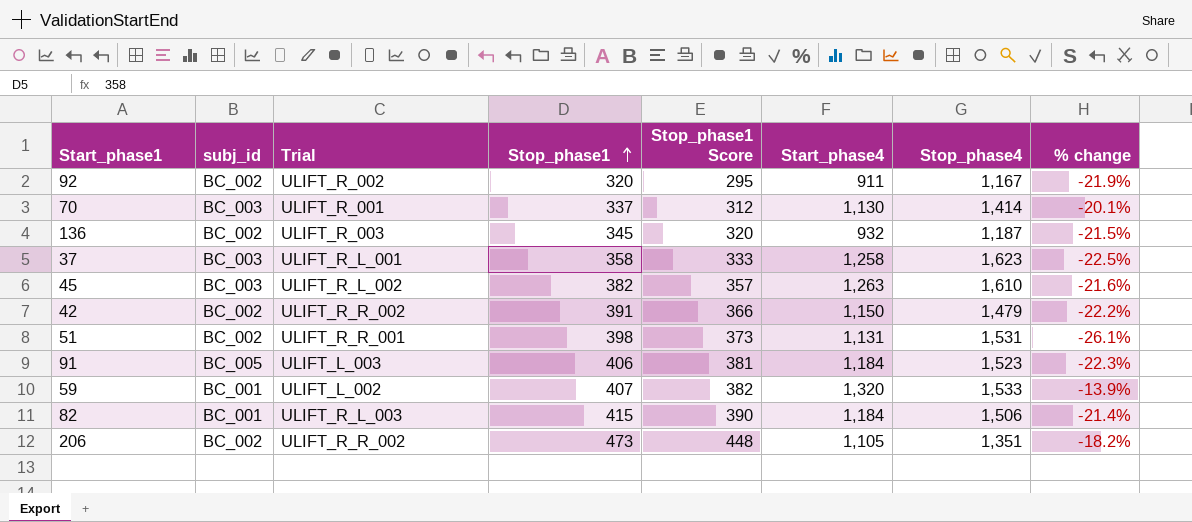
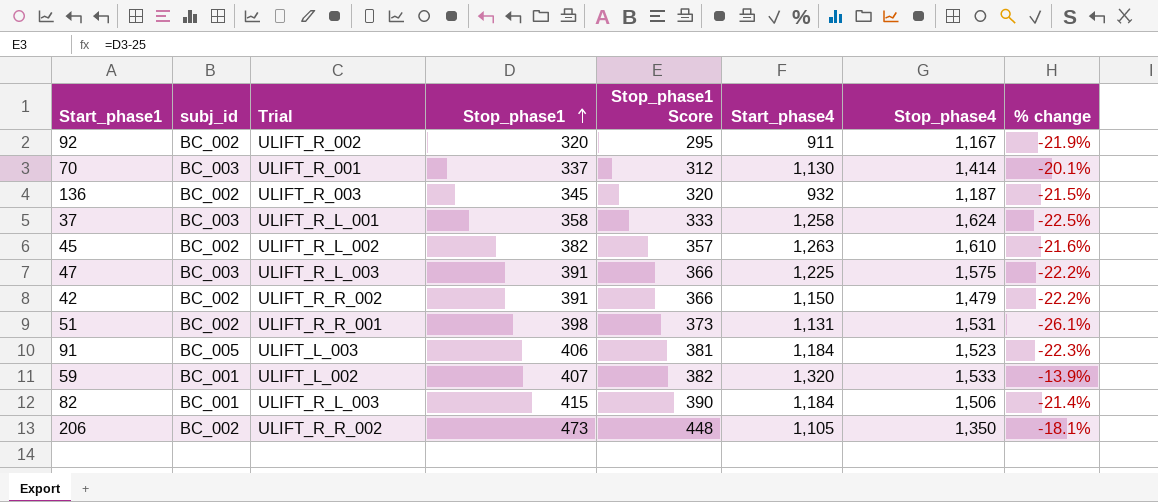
37 | Stop_phase4: 1,623 -> 1,624
45 | subj_id: BC_003 -> BC_002
row 47: none -> BC_003 | ULIFT_R_L_003 | 391 | 366 | 1,225 | 1,575 | -22.2%
206 | Stop_phase4: 1,351 -> 1,350
206 | % change: -18.2% -> -18.1%

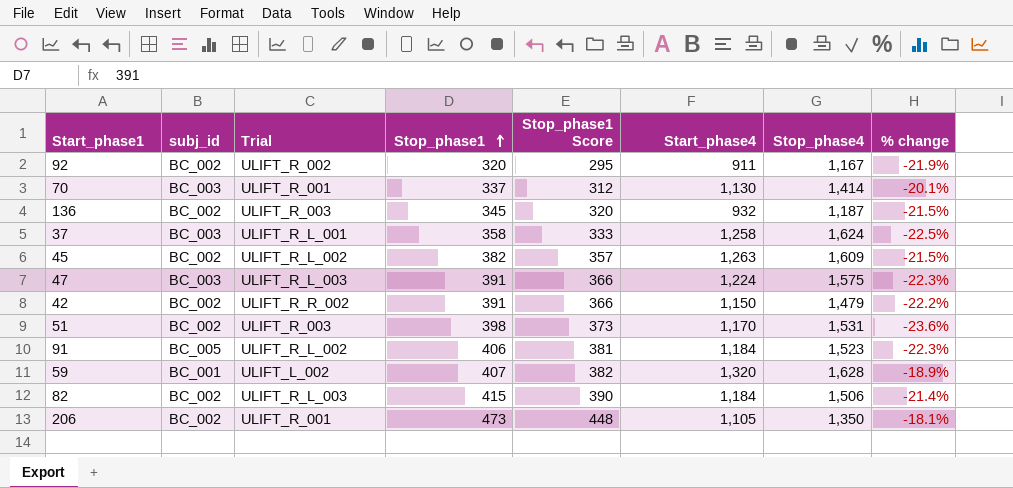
45 | Stop_phase4: 1,610 -> 1,609
45 | % change: -21.6% -> -21.5%
47 | Start_phase4: 1,225 -> 1,224
47 | % change: -22.2% -> -22.3%
51 | Trial: ULIFT_R_R_001 -> ULIFT_R_003
51 | Start_phase4: 1,131 -> 1,170
51 | % change: -26.1% -> -23.6%
91 | Trial: ULIFT_L_003 -> ULIFT_R_L_002
59 | Stop_phase4: 1,533 -> 1,628
59 | % change: -13.9% -> -18.9%
82 | subj_id: BC_001 -> BC_002
206 | Trial: ULIFT_R_R_002 -> ULIFT_R_001

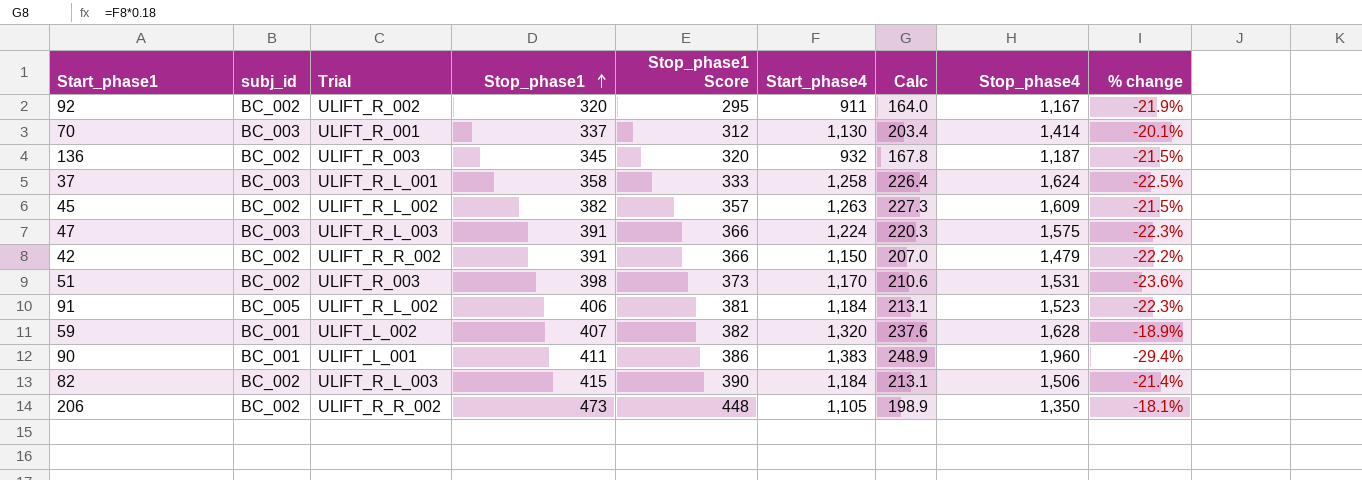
column Calc | formula: none -> [Start_phase4] * 0.18
row 90: none -> BC_001 | ULIFT_L_001 | 411 | 386 | 1,383 | 248.9 | 1,960 | -29.4%
206 | Trial: ULIFT_R_001 -> ULIFT_R_R_002

